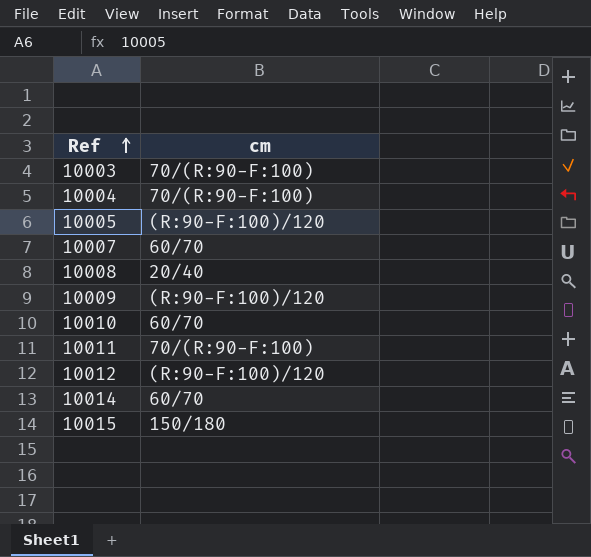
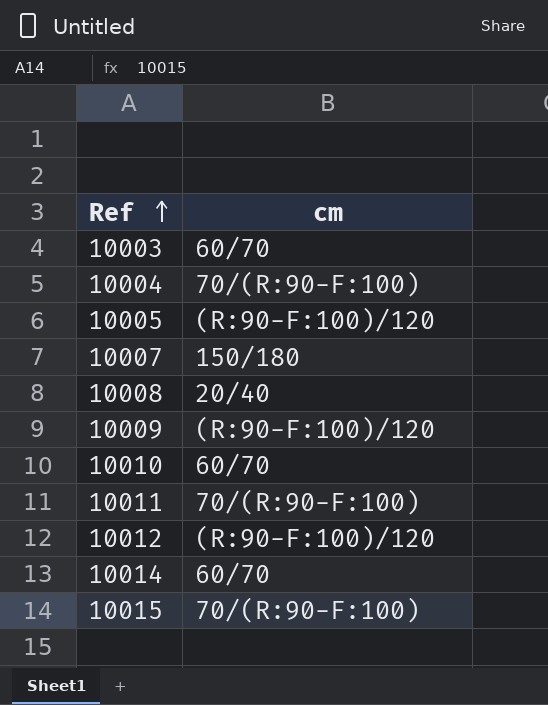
10003 | cm: 70/(R:90-F:100) -> 60/70
10007 | cm: 60/70 -> 150/180
10015 | cm: 150/180 -> 70/(R:90-F:100)

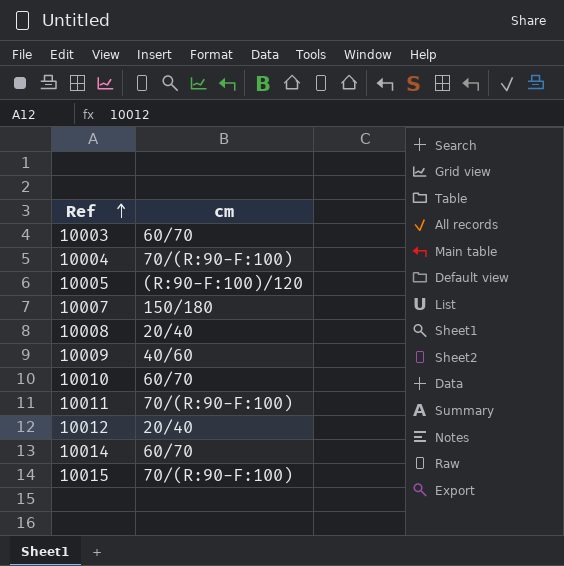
10009 | cm: (R:90-F:100)/120 -> 40/60
10012 | cm: (R:90-F:100)/120 -> 20/40

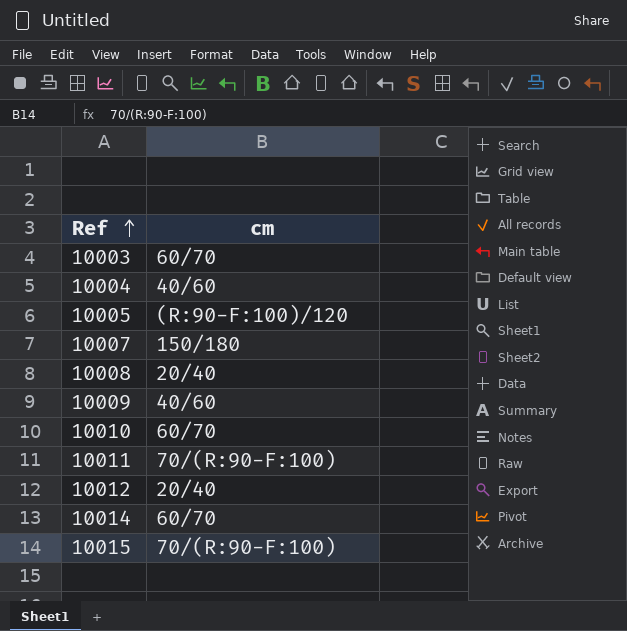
10004 | cm: 70/(R:90-F:100) -> 40/60

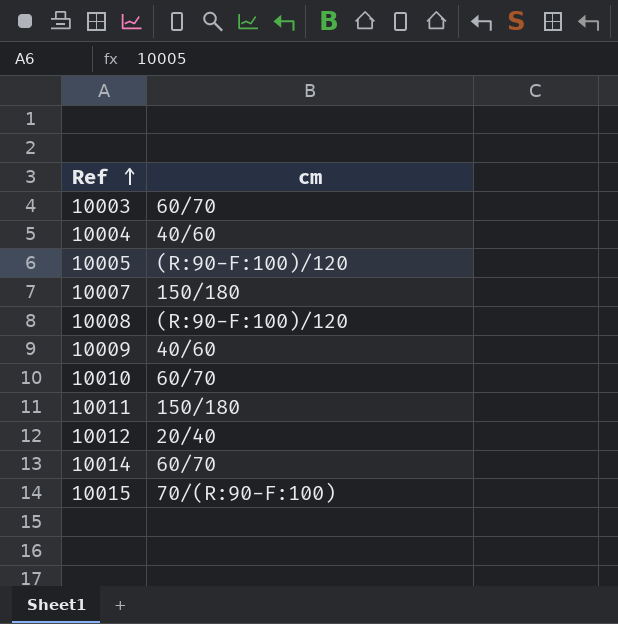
10008 | cm: 20/40 -> (R:90-F:100)/120
10011 | cm: 70/(R:90-F:100) -> 150/180

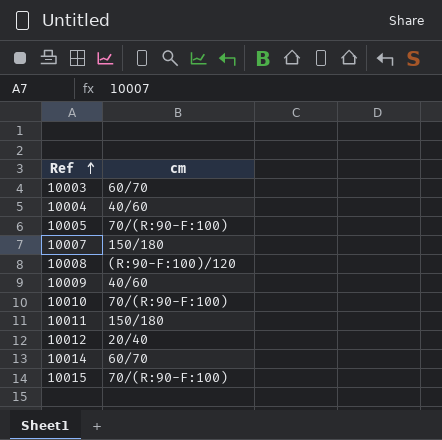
10005 | cm: (R:90-F:100)/120 -> 70/(R:90-F:100)
10010 | cm: 60/70 -> 70/(R:90-F:100)

